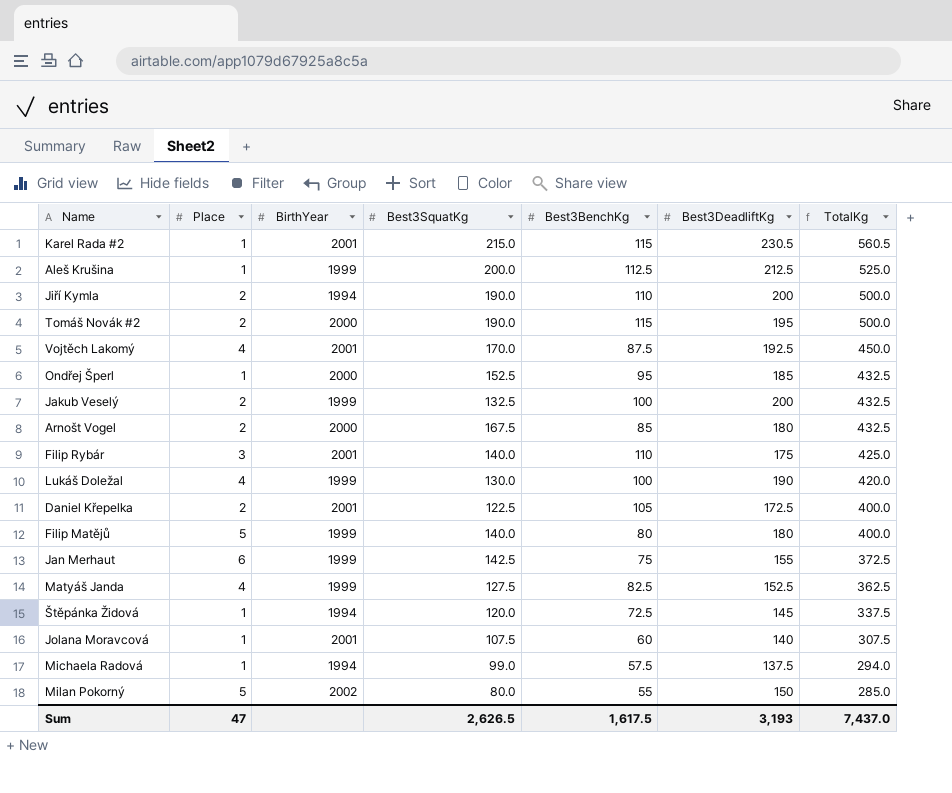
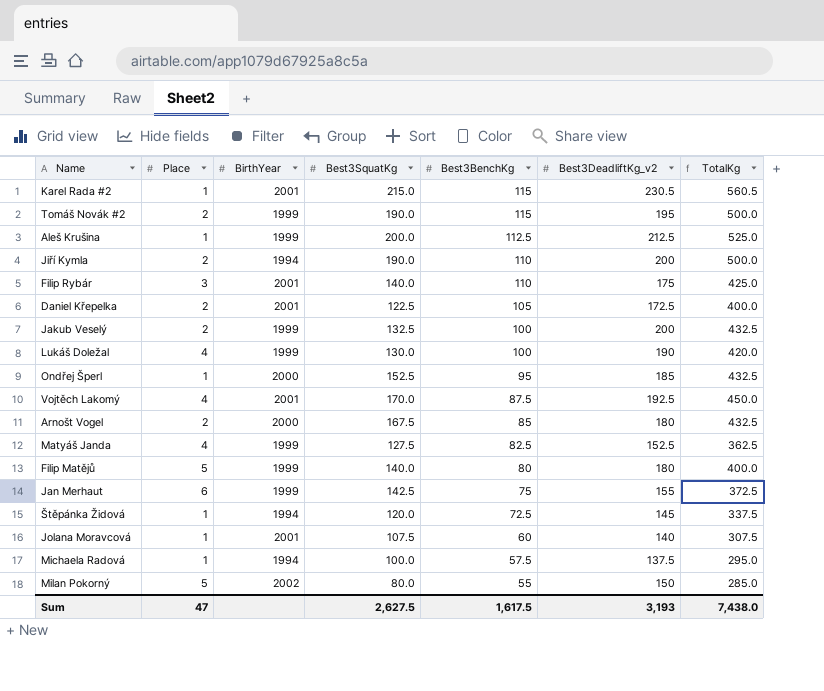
row order: TotalKg descending -> Best3BenchKg descending
column name: Best3DeadliftKg -> Best3DeadliftKg_v2
Tomáš Novák #2 | BirthYear: 2000 -> 1999
Michaela Radová | Best3SquatKg: 99.0 -> 100.0
Michaela Radová | TotalKg: 294.0 -> 295.0
Sum | Best3SquatKg: 2,626.5 -> 2,627.5
Sum | TotalKg: 7,437.0 -> 7,438.0

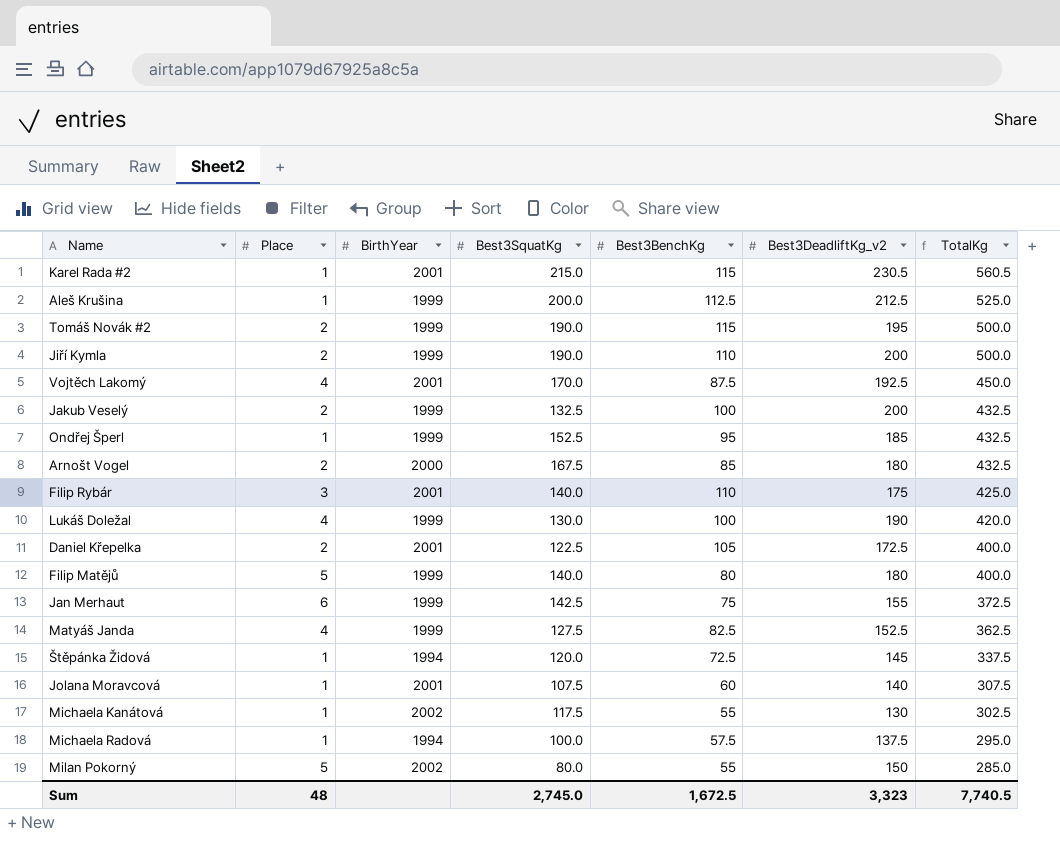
row order: Best3BenchKg descending -> TotalKg descending
Jiří Kymla | BirthYear: 1994 -> 1999
Ondřej Šperl | BirthYear: 2000 -> 1999
row Michaela Kanátová: none -> 1 | 2002 | 117.5 | 55 | 130 | 302.5
Sum | Place: 47 -> 48
Sum | Best3SquatKg: 2,627.5 -> 2,745.0
Sum | Best3BenchKg: 1,617.5 -> 1,672.5
Sum | Best3DeadliftKg_v2: 3,193 -> 3,323
Sum | TotalKg: 7,438.0 -> 7,740.5

